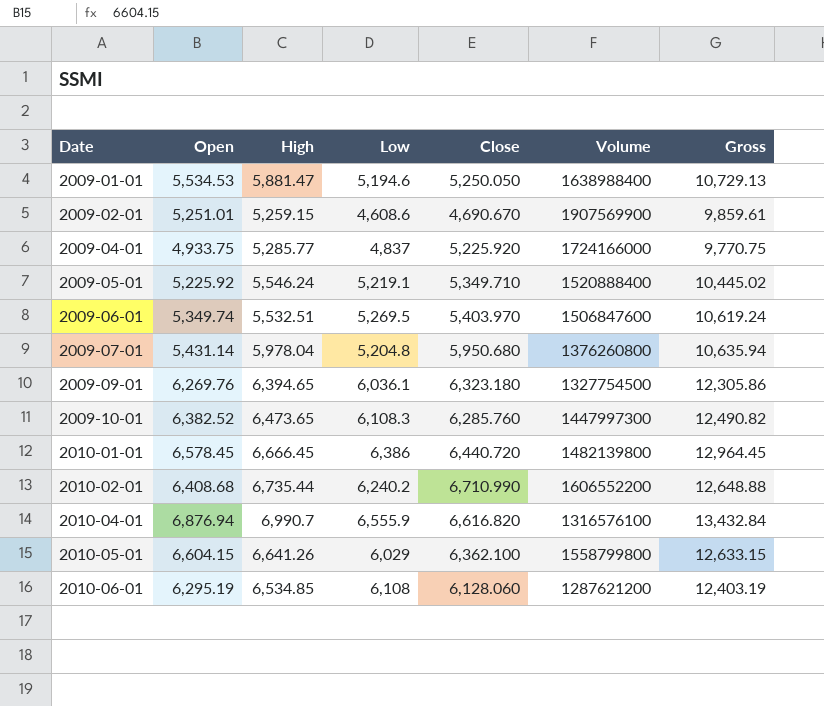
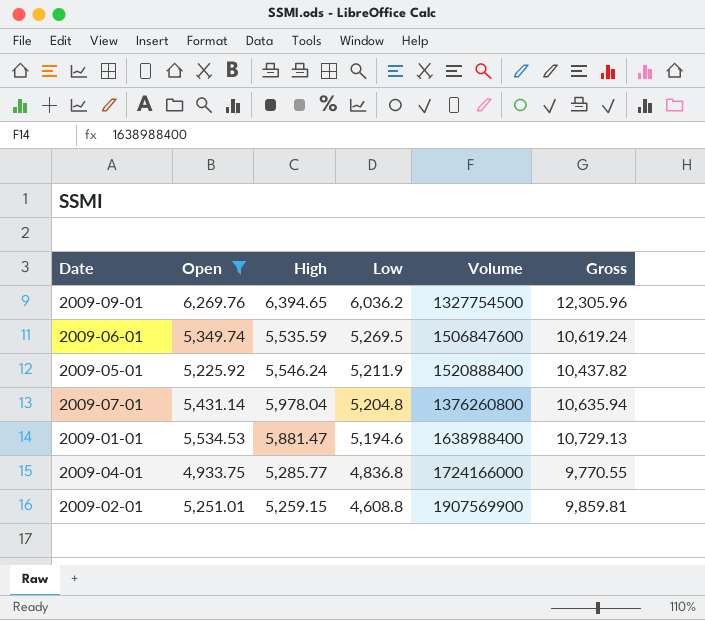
filter: none -> Open <= 6,269.76
row order: Date ascending -> Low descending
column Close | position: 5 -> none
2009-09-01 | Low: 6,036.1 -> 6,036.2
2009-09-01 | Gross: 12,305.86 -> 12,305.96
2009-06-01 | High: 5,532.51 -> 5,535.59
2009-05-01 | Low: 5,219.1 -> 5,211.9
2009-05-01 | Gross: 10,445.02 -> 10,437.82
2009-04-01 | Low: 4,837 -> 4,836.8
2009-04-01 | Gross: 9,770.75 -> 9,770.55
2009-02-01 | Low: 4,608.6 -> 4,608.8
2009-02-01 | Gross: 9,859.61 -> 9,859.81

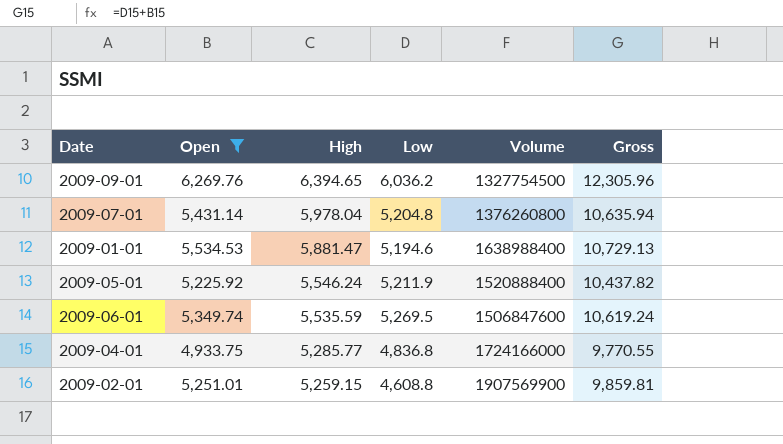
row order: Low descending -> High descending

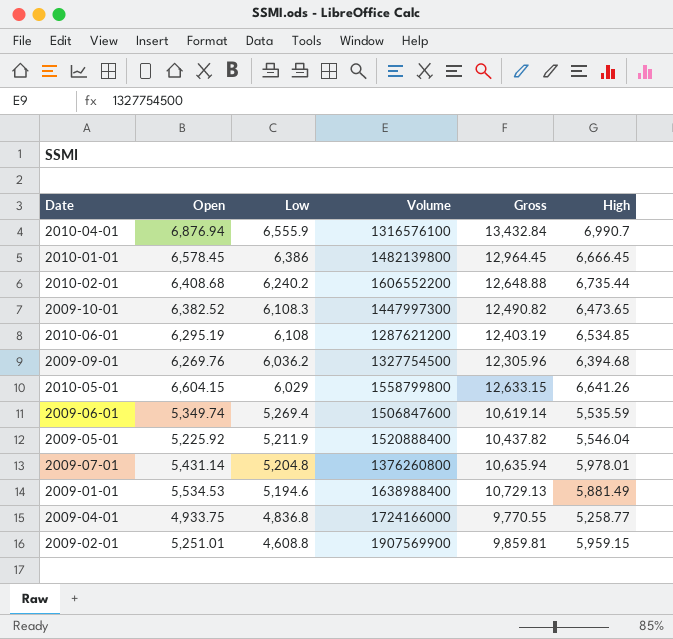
filter: Open <= 6,269.76 -> none
row order: High descending -> Low descending
column High | position: 3 -> 6
2009-09-01 | High: 6,394.65 -> 6,394.68
2009-06-01 | Low: 5,269.5 -> 5,269.4
2009-06-01 | Gross: 10,619.24 -> 10,619.14
2009-05-01 | High: 5,546.24 -> 5,546.04
2009-07-01 | High: 5,978.04 -> 5,978.01
2009-01-01 | High: 5,881.47 -> 5,881.49
2009-04-01 | High: 5,285.77 -> 5,258.77
2009-02-01 | High: 5,259.15 -> 5,959.15

